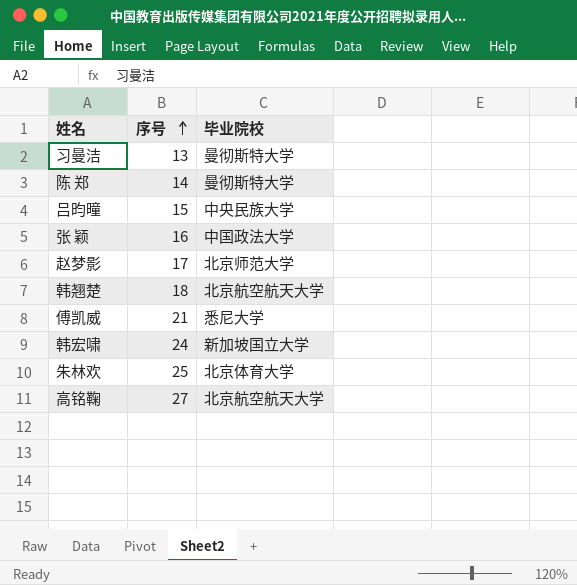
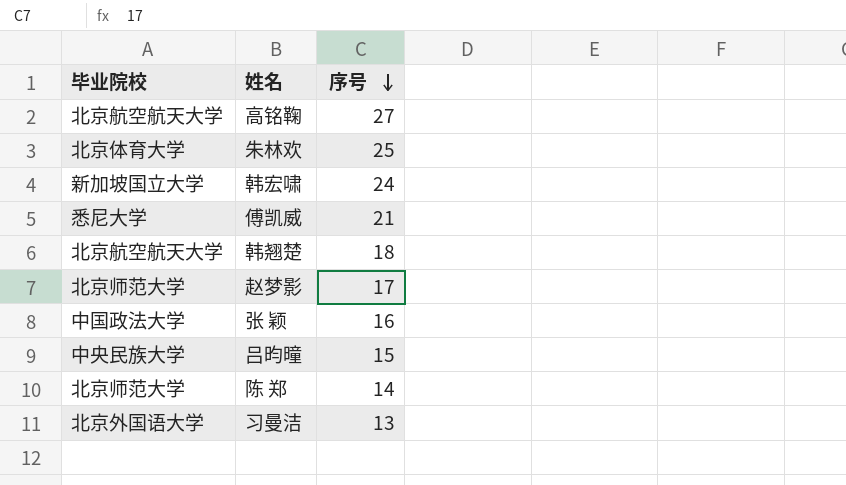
row order: 序号 ascending -> 序号 descending
column 毕业院校 | position: 3 -> 1
陈 郑 | 毕业院校: 曼彻斯特大学 -> 北京师范大学
习曼洁 | 毕业院校: 曼彻斯特大学 -> 北京外国语大学

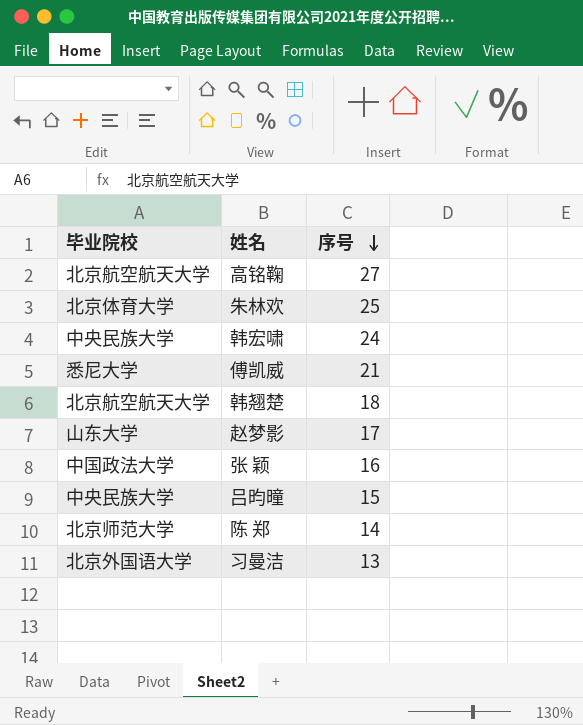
韩宏啸 | 毕业院校: 新加坡国立大学 -> 中央民族大学
赵梦影 | 毕业院校: 北京师范大学 -> 山东大学

